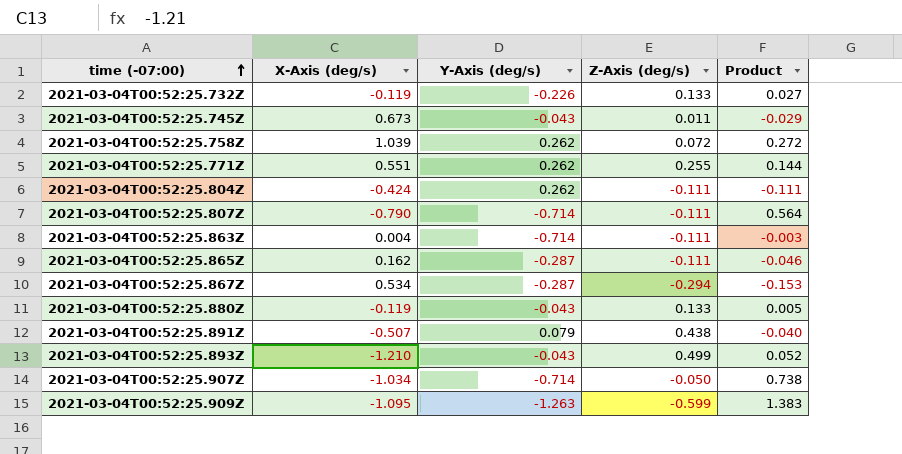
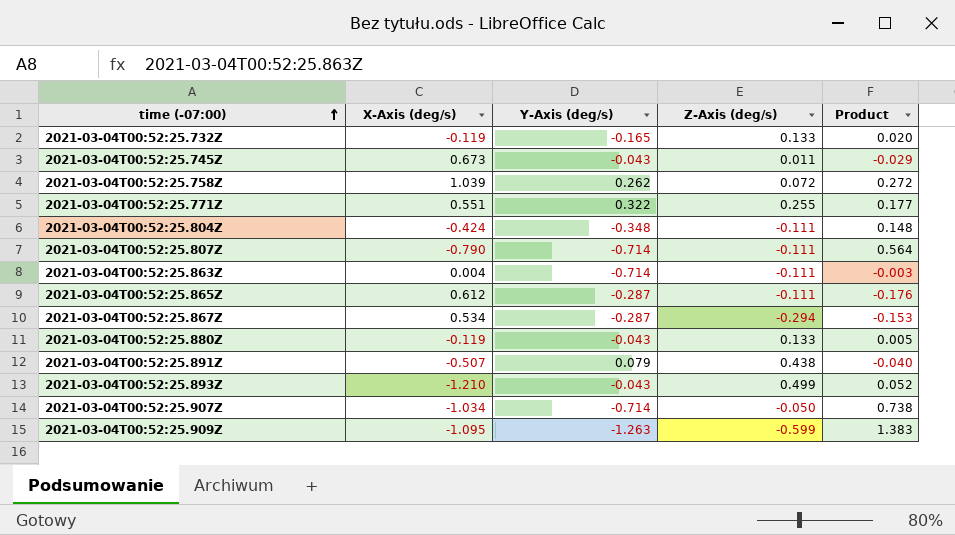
2021-03-04T00:52:25.732Z | Y-Axis (deg/s): -0.226 -> -0.165
2021-03-04T00:52:25.732Z | Product: 0.027 -> 0.020
2021-03-04T00:52:25.771Z | Y-Axis (deg/s): 0.262 -> 0.322
2021-03-04T00:52:25.771Z | Product: 0.144 -> 0.177
2021-03-04T00:52:25.804Z | Y-Axis (deg/s): 0.262 -> -0.348
2021-03-04T00:52:25.804Z | Product: -0.111 -> 0.148
2021-03-04T00:52:25.865Z | X-Axis (deg/s): 0.162 -> 0.612
2021-03-04T00:52:25.865Z | Product: -0.046 -> -0.176

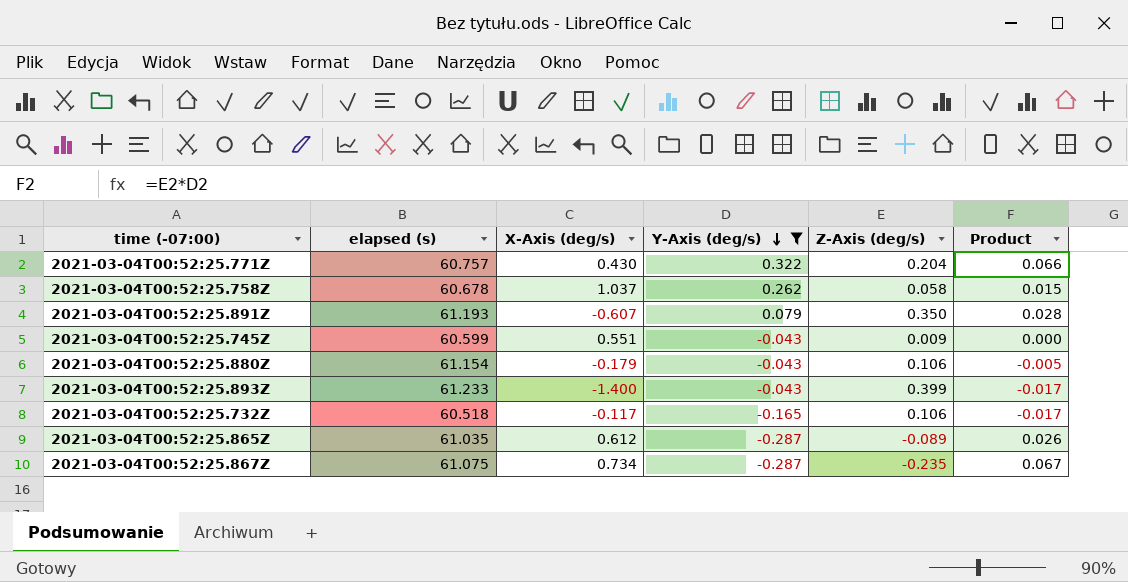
filter: none -> Y-Axis (deg/s) >= -0.287
row order: time (-07:00) ascending -> Y-Axis (deg/s) descending
column elapsed (s) | position: none -> 2
column Product | formula: [X-Axis (deg/s)] * [Y-Axis (deg/s)] -> [Y-Axis (deg/s)] * [Z-Axis (deg/s)]
2021-03-04T00:52:25.771Z | X-Axis (deg/s): 0.551 -> 0.430
2021-03-04T00:52:25.771Z | Z-Axis (deg/s): 0.255 -> 0.204
2021-03-04T00:52:25.758Z | X-Axis (deg/s): 1.039 -> 1.037
2021-03-04T00:52:25.758Z | Z-Axis (deg/s): 0.072 -> 0.058
2021-03-04T00:52:25.891Z | X-Axis (deg/s): -0.507 -> -0.607
2021-03-04T00:52:25.891Z | Z-Axis (deg/s): 0.438 -> 0.350
2021-03-04T00:52:25.745Z | X-Axis (deg/s): 0.673 -> 0.551
2021-03-04T00:52:25.745Z | Z-Axis (deg/s): 0.011 -> 0.009
2021-03-04T00:52:25.880Z | X-Axis (deg/s): -0.119 -> -0.179
2021-03-04T00:52:25.880Z | Z-Axis (deg/s): 0.133 -> 0.106
2021-03-04T00:52:25.893Z | X-Axis (deg/s): -1.210 -> -1.400
2021-03-04T00:52:25.893Z | Z-Axis (deg/s): 0.499 -> 0.399
2021-03-04T00:52:25.732Z | X-Axis (deg/s): -0.119 -> -0.117
2021-03-04T00:52:25.732Z | Z-Axis (deg/s): 0.133 -> 0.106
2021-03-04T00:52:25.865Z | Z-Axis (deg/s): -0.111 -> -0.089
2021-03-04T00:52:25.867Z | X-Axis (deg/s): 0.534 -> 0.734
2021-03-04T00:52:25.867Z | Z-Axis (deg/s): -0.294 -> -0.235

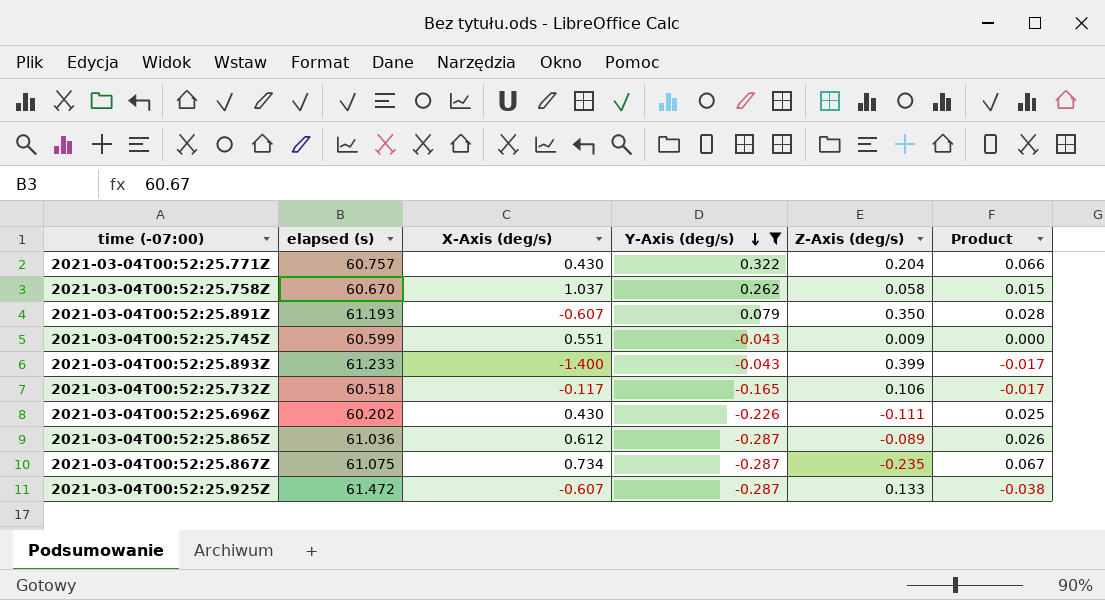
row 2021-03-04T00:52:25.880Z: 61.154 | -0.179 | -0.043 | 0.106 | -0.005 -> none
2021-03-04T00:52:25.758Z | elapsed (s): 60.678 -> 60.670
row 2021-03-04T00:52:25.696Z: none -> 60.202 | 0.430 | -0.226 | -0.111 | 0.025
2021-03-04T00:52:25.865Z | elapsed (s): 61.035 -> 61.036
row 2021-03-04T00:52:25.925Z: none -> 61.472 | -0.607 | -0.287 | 0.133 | -0.038

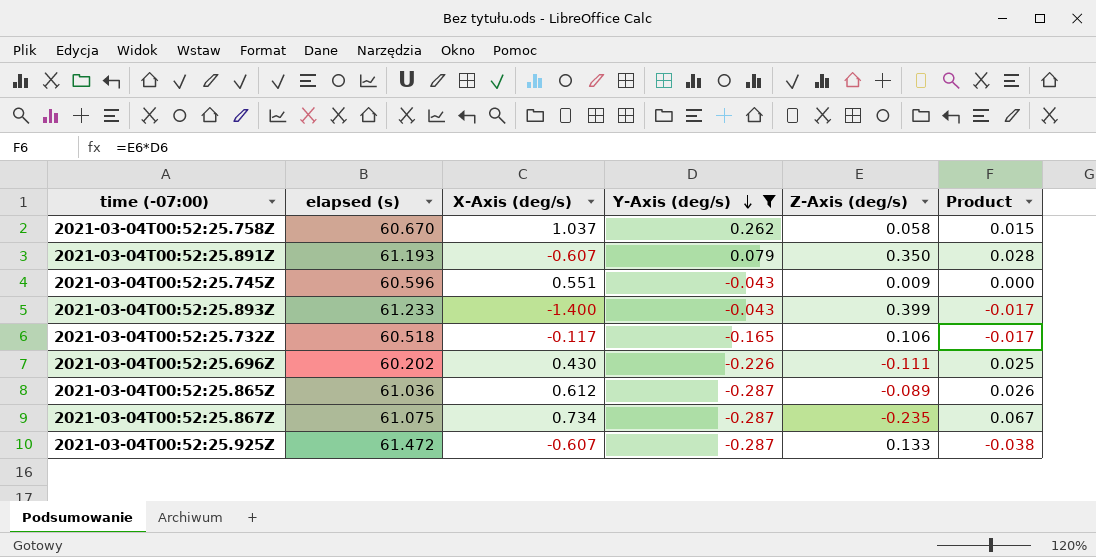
row 2021-03-04T00:52:25.771Z: 60.757 | 0.430 | 0.322 | 0.204 | 0.066 -> none
2021-03-04T00:52:25.745Z | elapsed (s): 60.599 -> 60.596

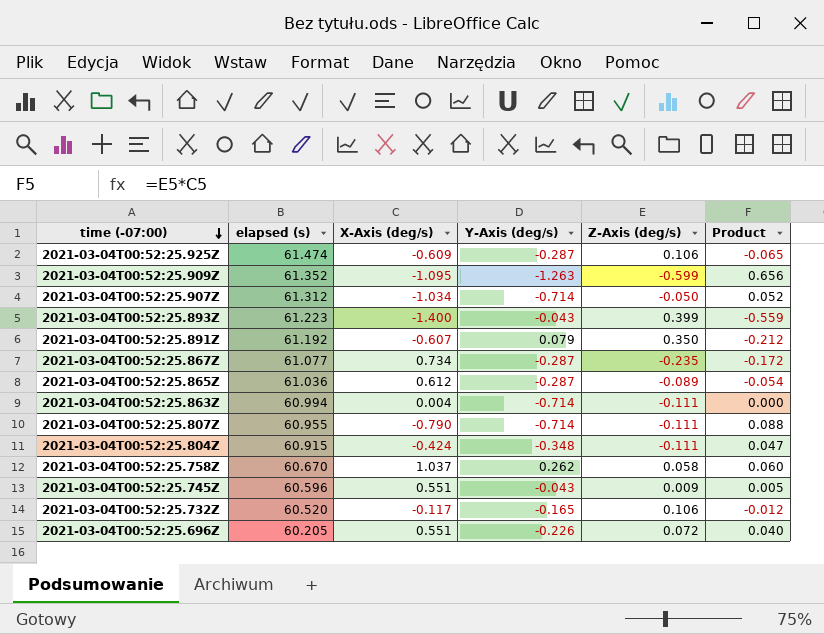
filter: Y-Axis (deg/s) >= -0.287 -> none
row order: Y-Axis (deg/s) descending -> time (-07:00) descending
column Product | formula: [Y-Axis (deg/s)] * [Z-Axis (deg/s)] -> [X-Axis (deg/s)] * [Z-Axis (deg/s)]
2021-03-04T00:52:25.925Z | elapsed (s): 61.472 -> 61.474
2021-03-04T00:52:25.925Z | X-Axis (deg/s): -0.607 -> -0.609
2021-03-04T00:52:25.925Z | Z-Axis (deg/s): 0.133 -> 0.106
2021-03-04T00:52:25.893Z | elapsed (s): 61.233 -> 61.223
2021-03-04T00:52:25.891Z | elapsed (s): 61.193 -> 61.192
2021-03-04T00:52:25.867Z | elapsed (s): 61.075 -> 61.077
2021-03-04T00:52:25.732Z | elapsed (s): 60.518 -> 60.520
2021-03-04T00:52:25.696Z | elapsed (s): 60.202 -> 60.205
2021-03-04T00:52:25.696Z | X-Axis (deg/s): 0.430 -> 0.551
2021-03-04T00:52:25.696Z | Z-Axis (deg/s): -0.111 -> 0.072

